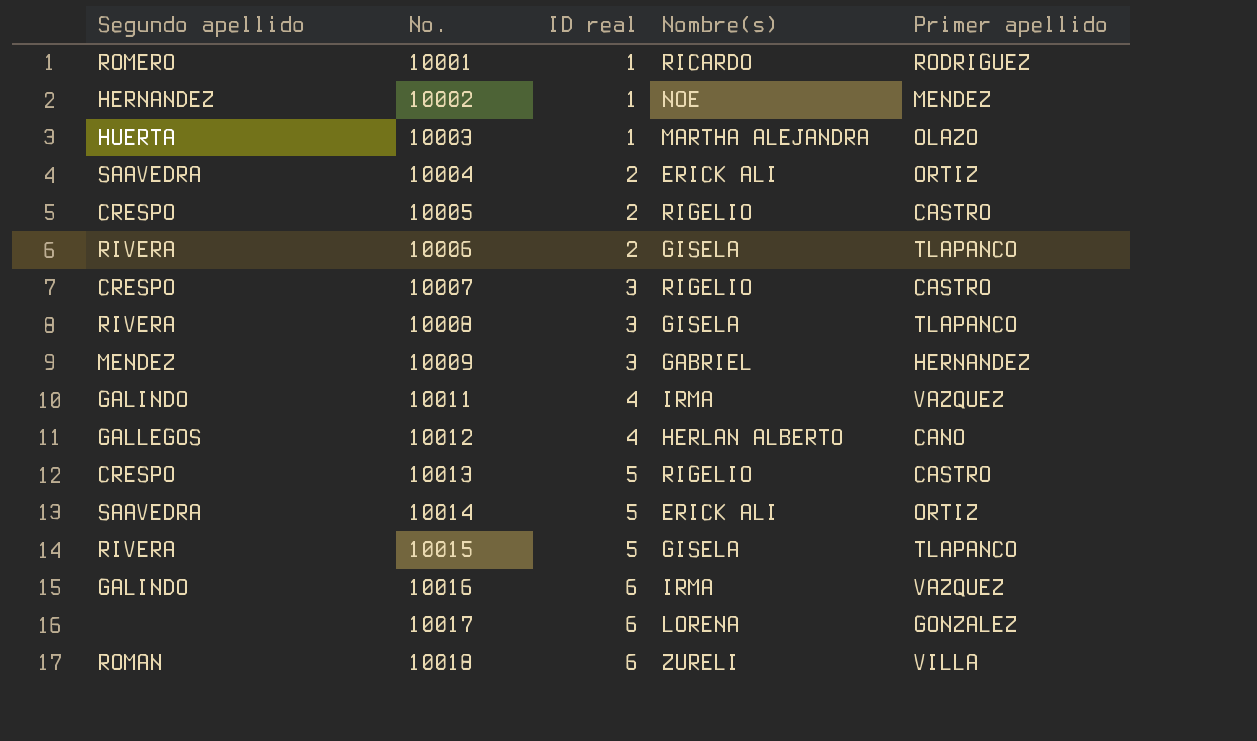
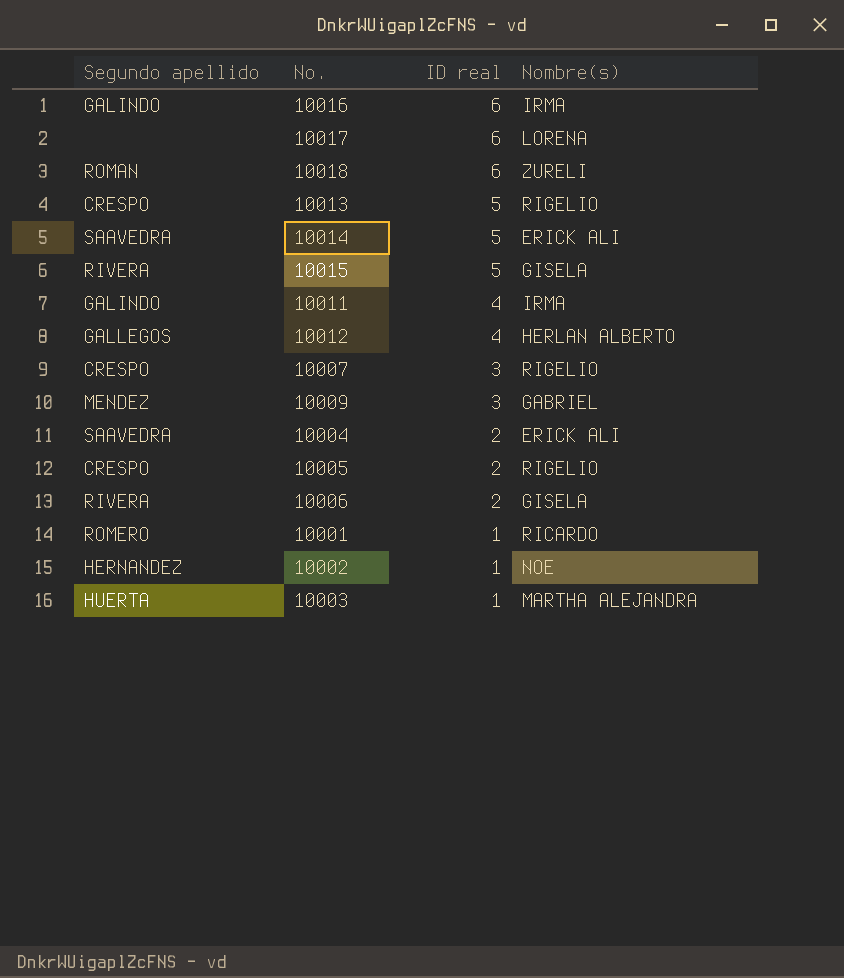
row order: No. ascending -> ID real descending
column Primer apellido | position: 5 -> none
row 10008: RIVERA | 3 | GISELA | TLAPANCO -> none

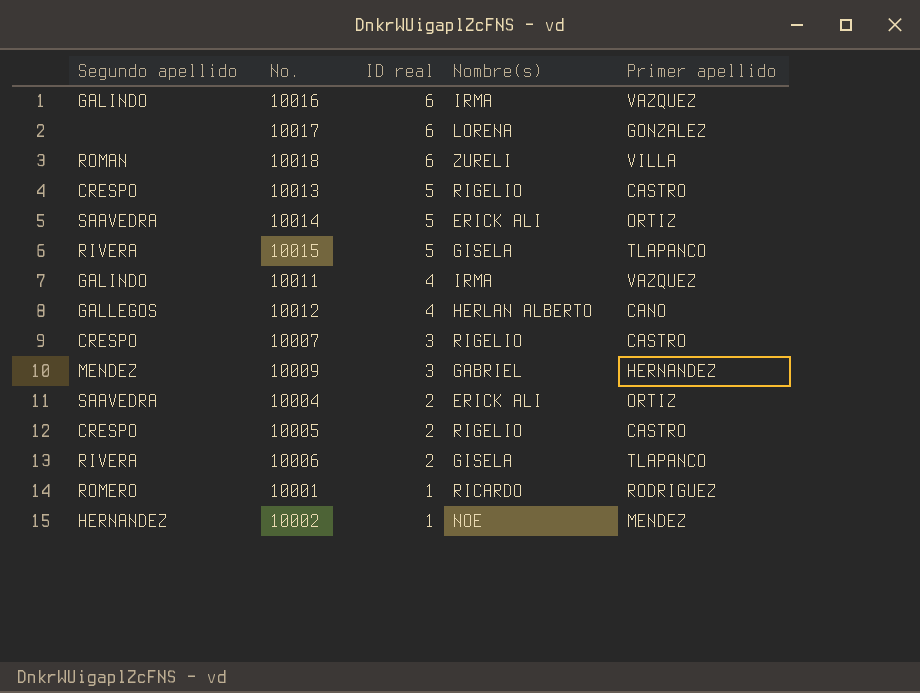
column Primer apellido | position: none -> 5
row 10003: HUERTA | 1 | MARTHA ALEJANDRA -> none

